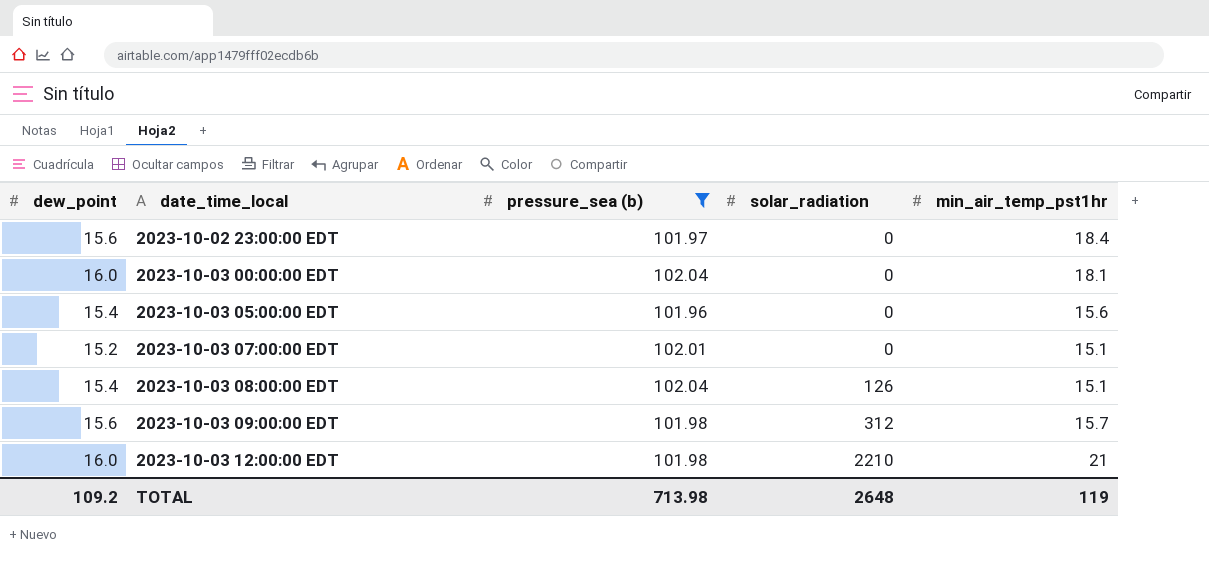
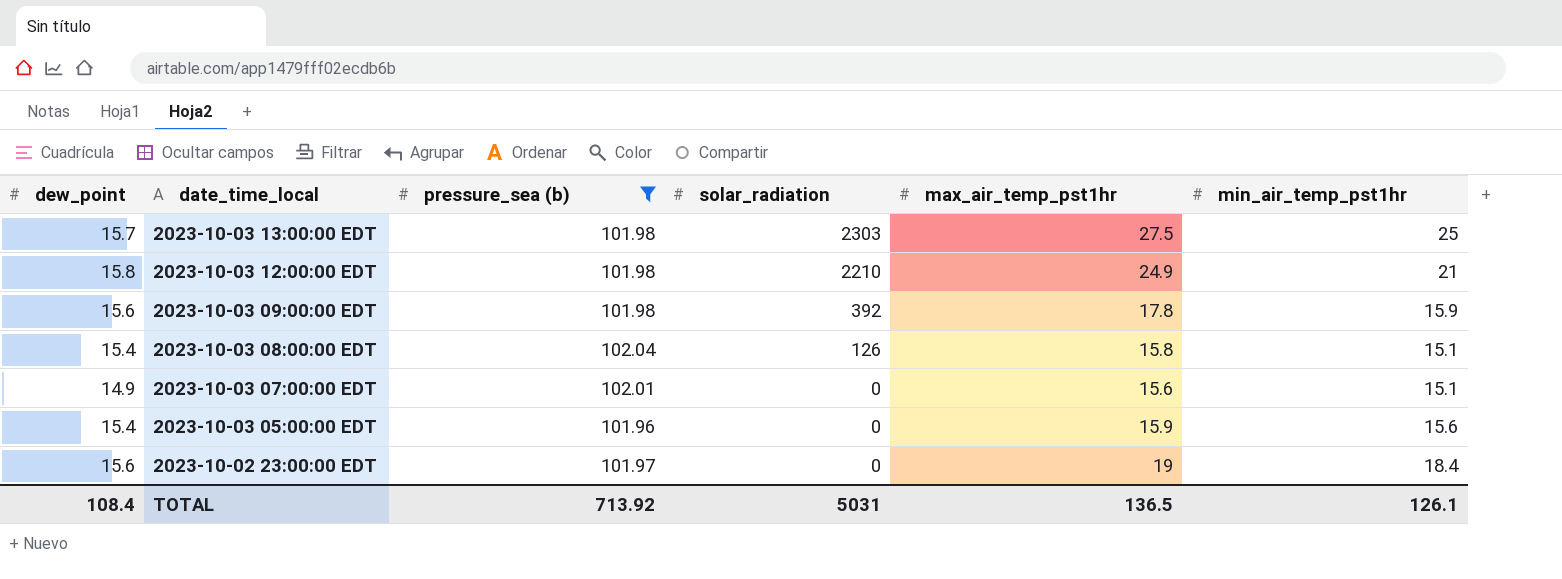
row order: date_time_local ascending -> date_time_local descending
column max_air_temp_pst1hr | position: none -> 5
row 2023-10-03 00:00:00 EDT: 16.0 | 102.04 | 0 | 18.1 -> none
row 2023-10-03 13:00:00 EDT: none -> 15.7 | 101.98 | 2303 | 27.5 | 25
2023-10-03 12:00:00 EDT | dew_point: 16.0 -> 15.8
2023-10-03 09:00:00 EDT | solar_radiation: 312 -> 392
2023-10-03 09:00:00 EDT | min_air_temp_pst1hr: 15.7 -> 15.9
2023-10-03 07:00:00 EDT | dew_point: 15.2 -> 14.9
TOTAL | dew_point: 109.2 -> 108.4
TOTAL | pressure_sea (b): 713.98 -> 713.92
TOTAL | solar_radiation: 2648 -> 5031
TOTAL | min_air_temp_pst1hr: 119 -> 126.1

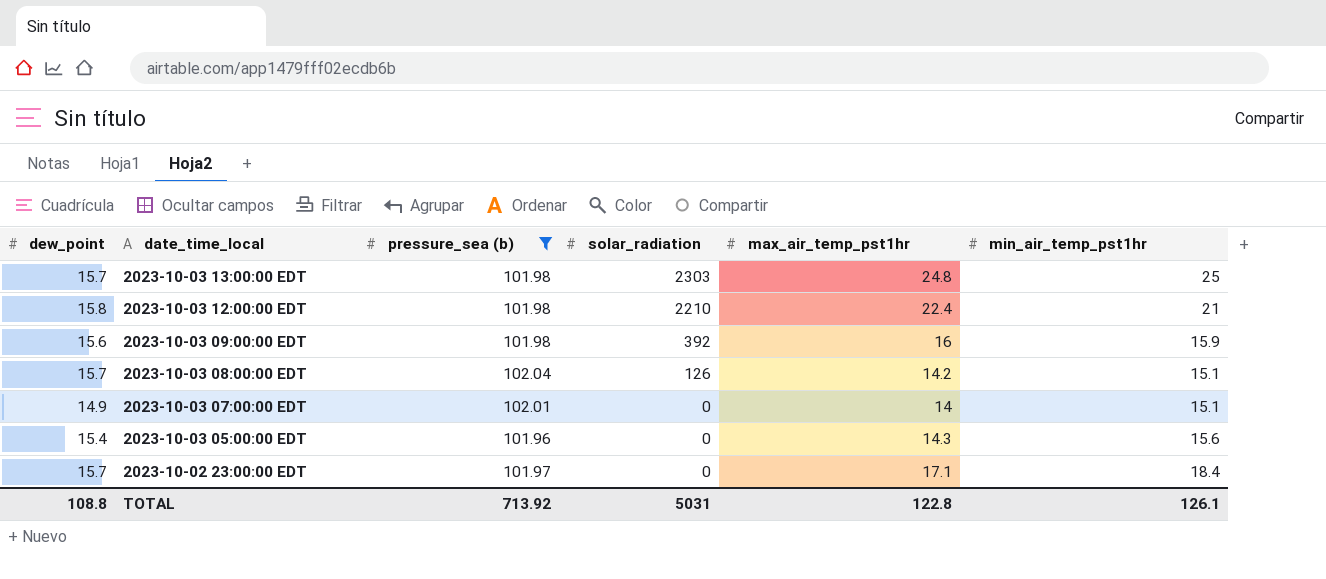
2023-10-03 13:00:00 EDT | max_air_temp_pst1hr: 27.5 -> 24.8
2023-10-03 12:00:00 EDT | max_air_temp_pst1hr: 24.9 -> 22.4
2023-10-03 09:00:00 EDT | max_air_temp_pst1hr: 17.8 -> 16
2023-10-03 08:00:00 EDT | dew_point: 15.4 -> 15.7
2023-10-03 08:00:00 EDT | max_air_temp_pst1hr: 15.8 -> 14.2
2023-10-03 07:00:00 EDT | max_air_temp_pst1hr: 15.6 -> 14
2023-10-03 05:00:00 EDT | max_air_temp_pst1hr: 15.9 -> 14.3
2023-10-02 23:00:00 EDT | dew_point: 15.6 -> 15.7
2023-10-02 23:00:00 EDT | max_air_temp_pst1hr: 19 -> 17.1
TOTAL | dew_point: 108.4 -> 108.8
TOTAL | max_air_temp_pst1hr: 136.5 -> 122.8

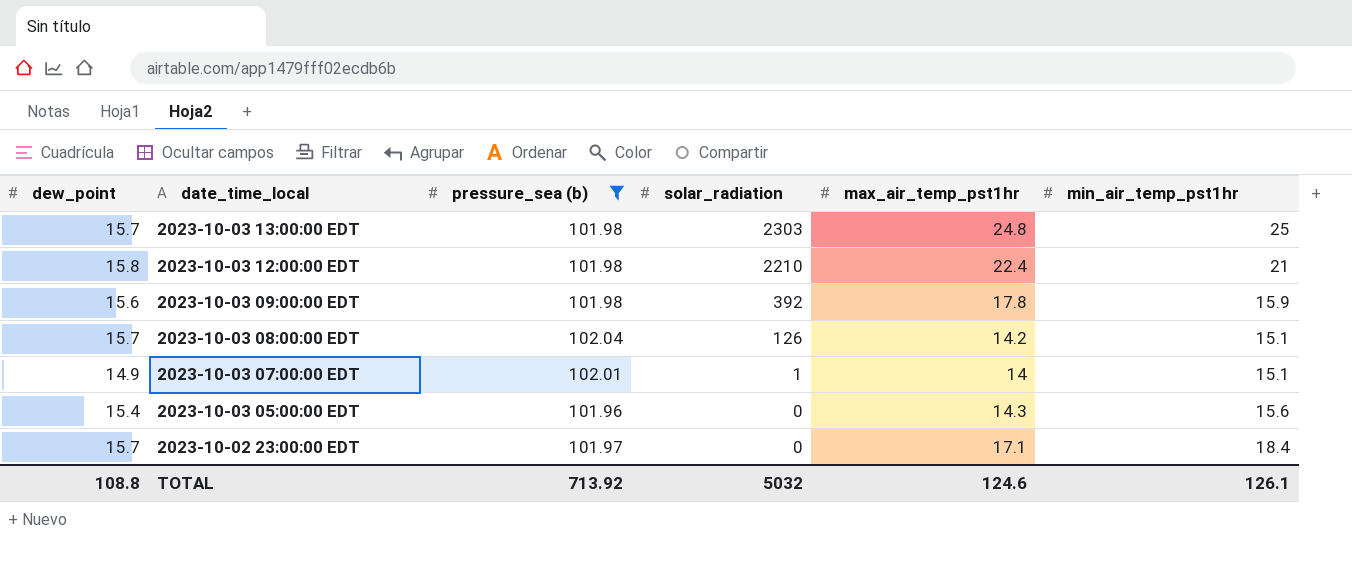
2023-10-03 09:00:00 EDT | max_air_temp_pst1hr: 16 -> 17.8
2023-10-03 07:00:00 EDT | solar_radiation: 0 -> 1
TOTAL | solar_radiation: 5031 -> 5032
TOTAL | max_air_temp_pst1hr: 122.8 -> 124.6

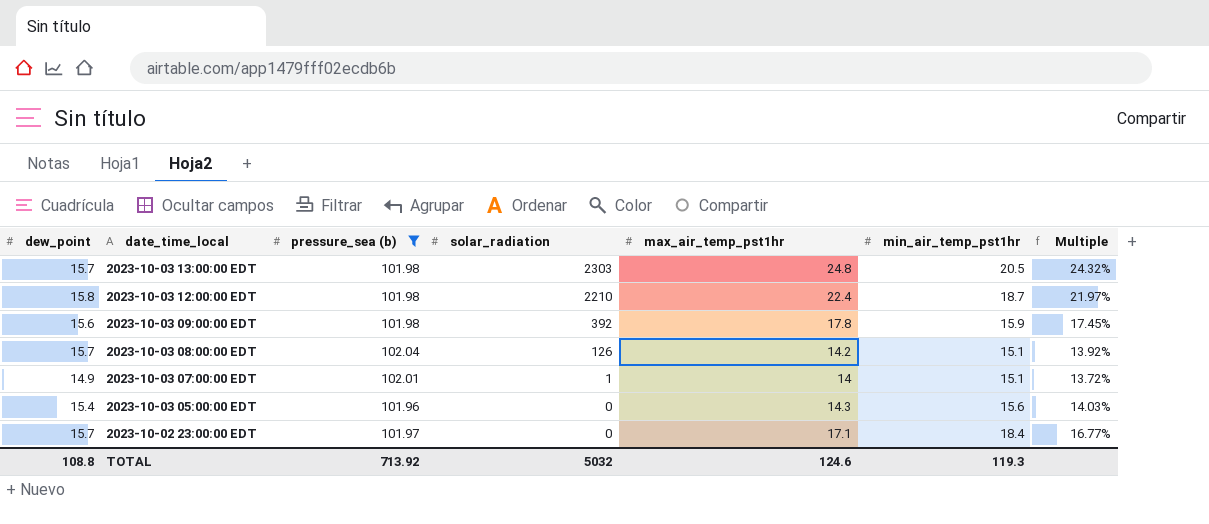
column Multiple | formula: none -> [max_air_temp_pst1hr] / [pressure_sea (b)]
2023-10-03 13:00:00 EDT | min_air_temp_pst1hr: 25 -> 20.5
2023-10-03 12:00:00 EDT | min_air_temp_pst1hr: 21 -> 18.7
TOTAL | min_air_temp_pst1hr: 126.1 -> 119.3

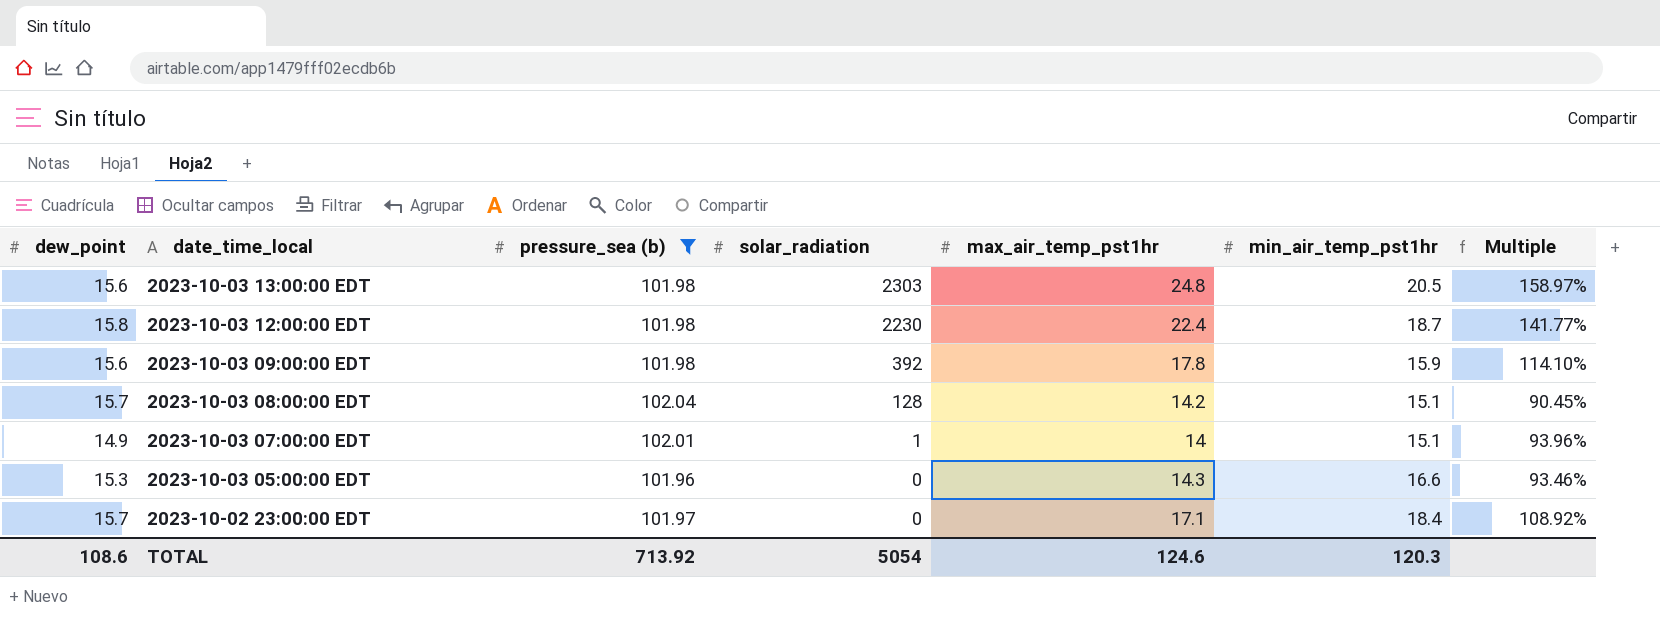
column Multiple | formula: [max_air_temp_pst1hr] / [pressure_sea (b)] -> [max_air_temp_pst1hr] / [dew_point]
2023-10-03 13:00:00 EDT | dew_point: 15.7 -> 15.6
2023-10-03 12:00:00 EDT | solar_radiation: 2210 -> 2230
2023-10-03 08:00:00 EDT | solar_radiation: 126 -> 128
2023-10-03 05:00:00 EDT | dew_point: 15.4 -> 15.3
2023-10-03 05:00:00 EDT | min_air_temp_pst1hr: 15.6 -> 16.6
TOTAL | dew_point: 108.8 -> 108.6
TOTAL | solar_radiation: 5032 -> 5054
TOTAL | min_air_temp_pst1hr: 119.3 -> 120.3

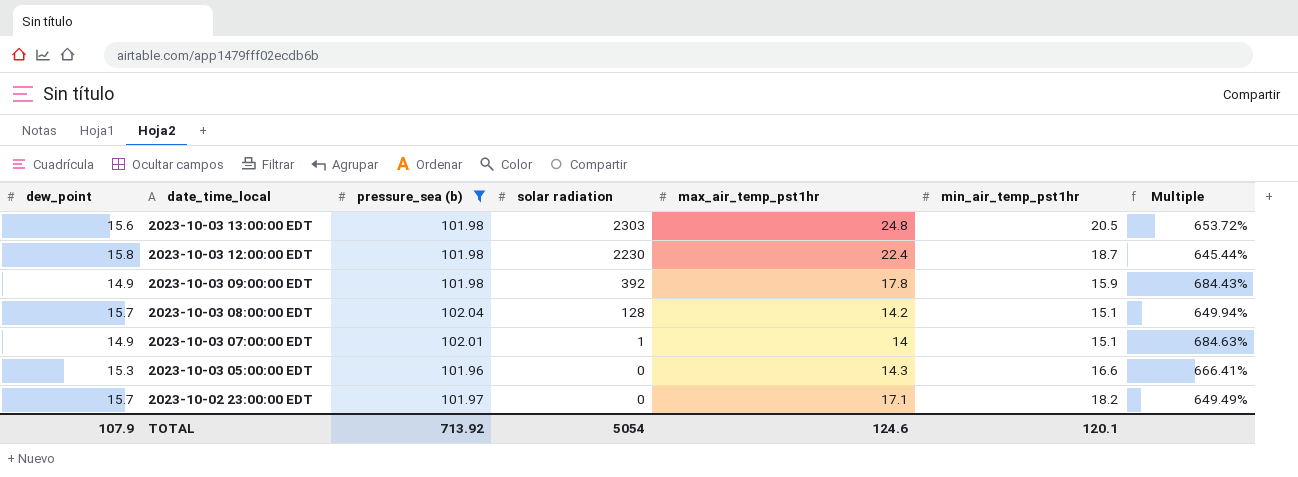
column name: solar_radiation -> solar radiation
column Multiple | formula: [max_air_temp_pst1hr] / [dew_point] -> [pressure_sea (b)] / [dew_point]
2023-10-03 09:00:00 EDT | dew_point: 15.6 -> 14.9
2023-10-02 23:00:00 EDT | min_air_temp_pst1hr: 18.4 -> 18.2
TOTAL | dew_point: 108.6 -> 107.9
TOTAL | min_air_temp_pst1hr: 120.3 -> 120.1

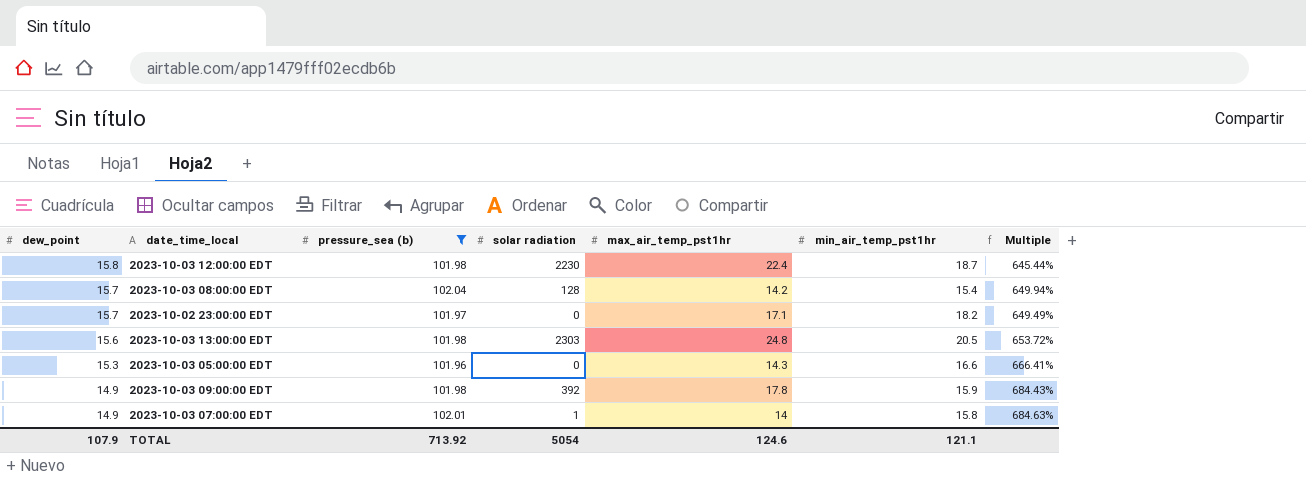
row order: date_time_local descending -> dew_point descending
2023-10-03 08:00:00 EDT | min_air_temp_pst1hr: 15.1 -> 15.4
2023-10-03 07:00:00 EDT | min_air_temp_pst1hr: 15.1 -> 15.8
TOTAL | min_air_temp_pst1hr: 120.1 -> 121.1

